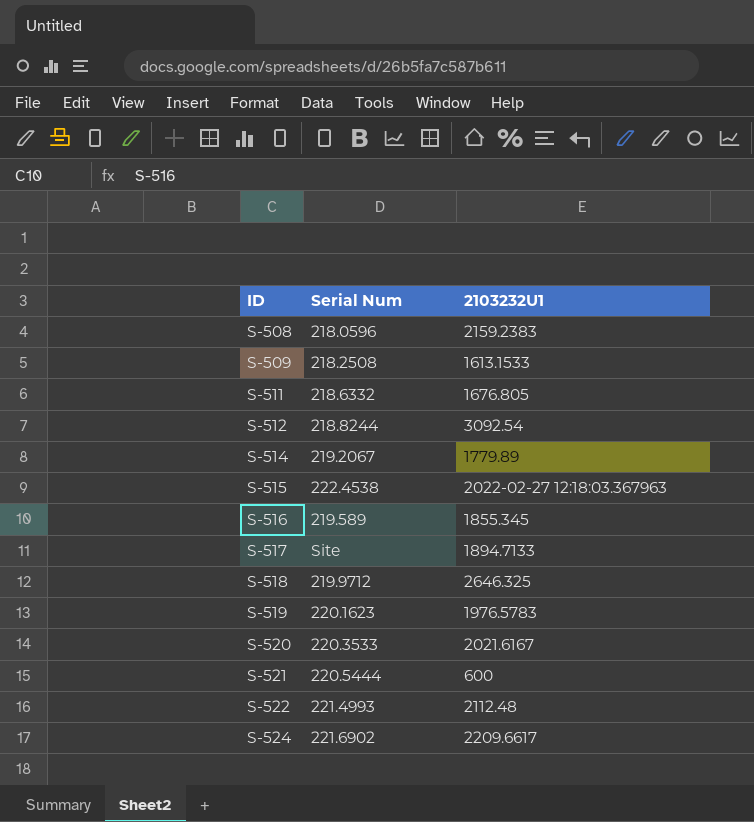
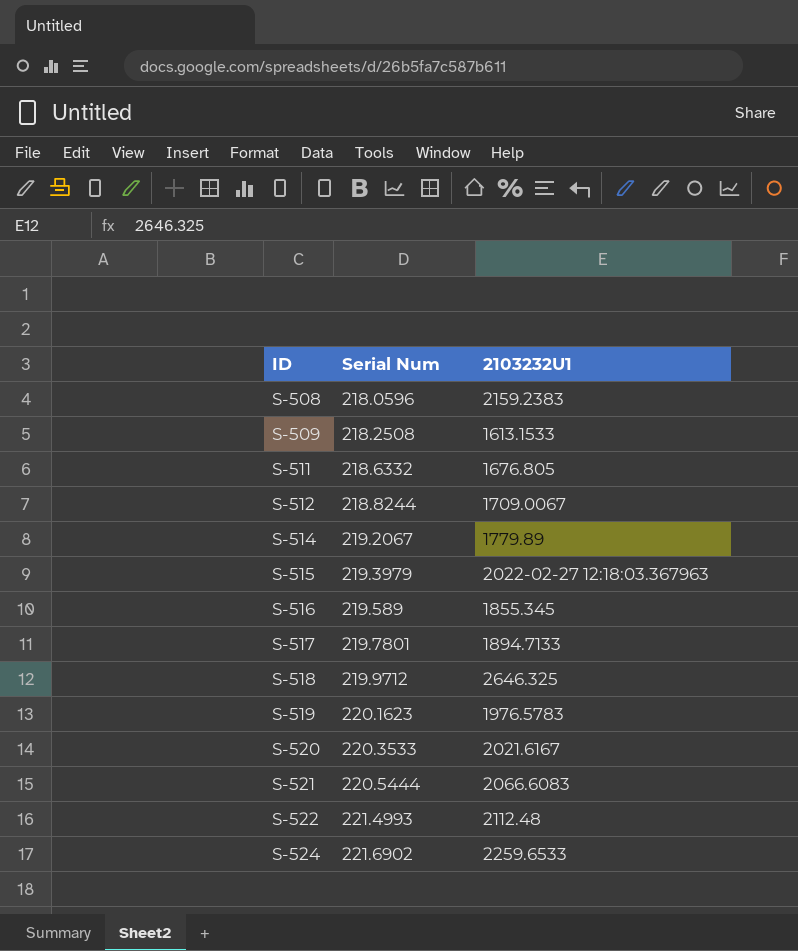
S-512 | 2103232U1: 3092.54 -> 1709.0067
S-515 | Serial Num: 222.4538 -> 219.3979
S-517 | Serial Num: Site -> 219.7801
S-521 | 2103232U1: 600 -> 2066.6083
S-524 | 2103232U1: 2209.6617 -> 2259.6533

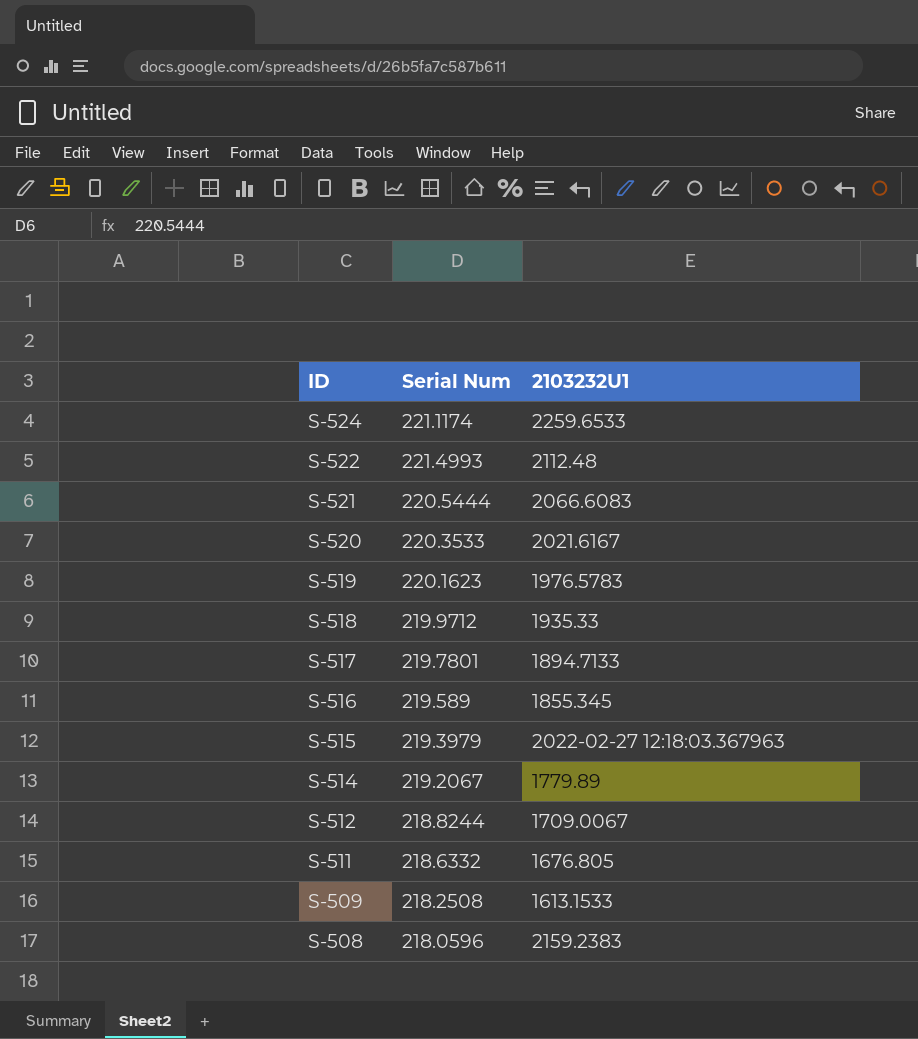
row order: ID ascending -> ID descending
S-524 | Serial Num: 221.6902 -> 221.1174
S-518 | 2103232U1: 2646.325 -> 1935.33

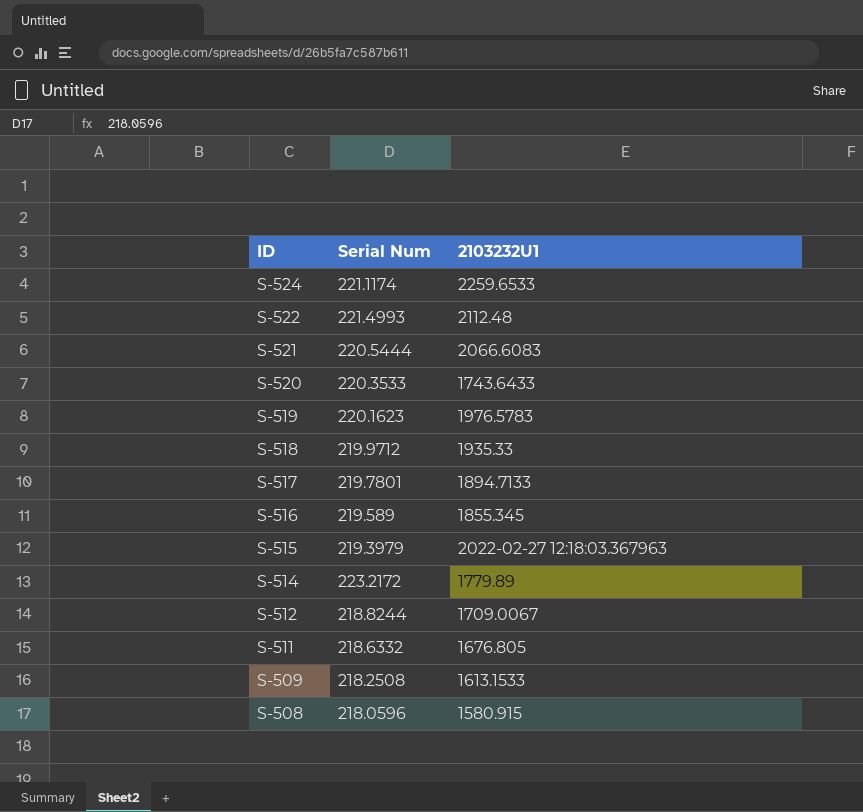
S-520 | 2103232U1: 2021.6167 -> 1743.6433
S-514 | Serial Num: 219.2067 -> 223.2172
S-508 | 2103232U1: 2159.2383 -> 1580.915

